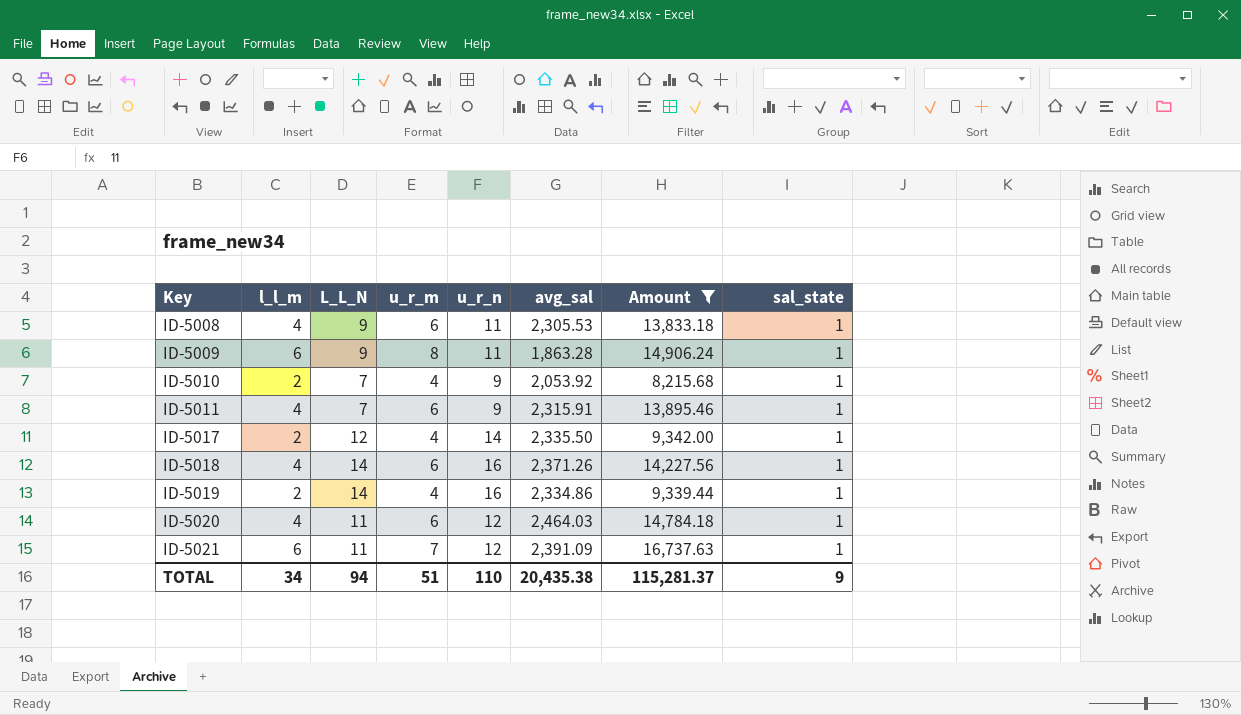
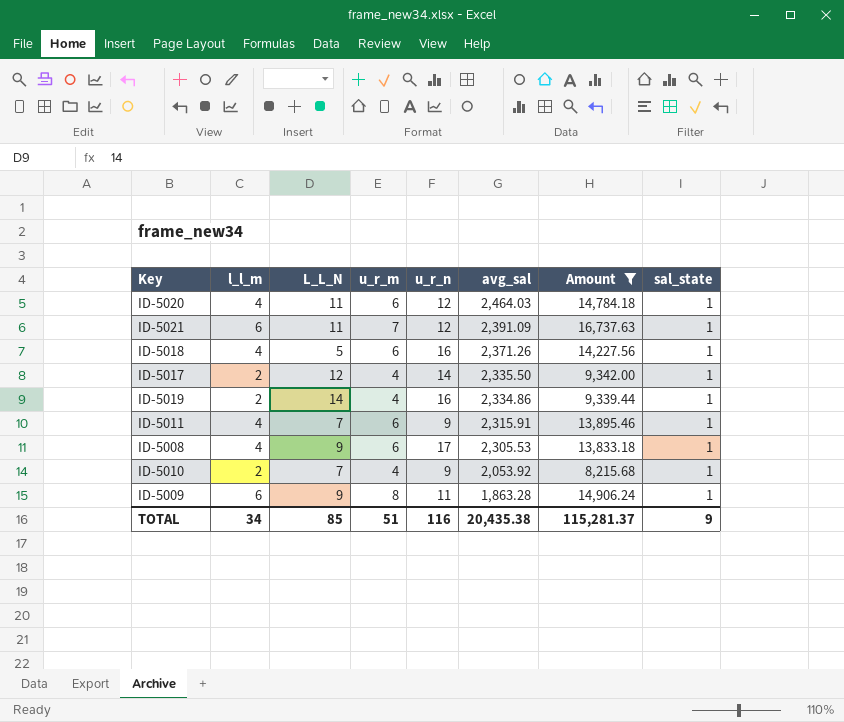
row order: Key ascending -> avg_sal descending
ID-5018 | L_L_N: 14 -> 5
ID-5008 | u_r_n: 11 -> 17
TOTAL | L_L_N: 94 -> 85
TOTAL | u_r_n: 110 -> 116

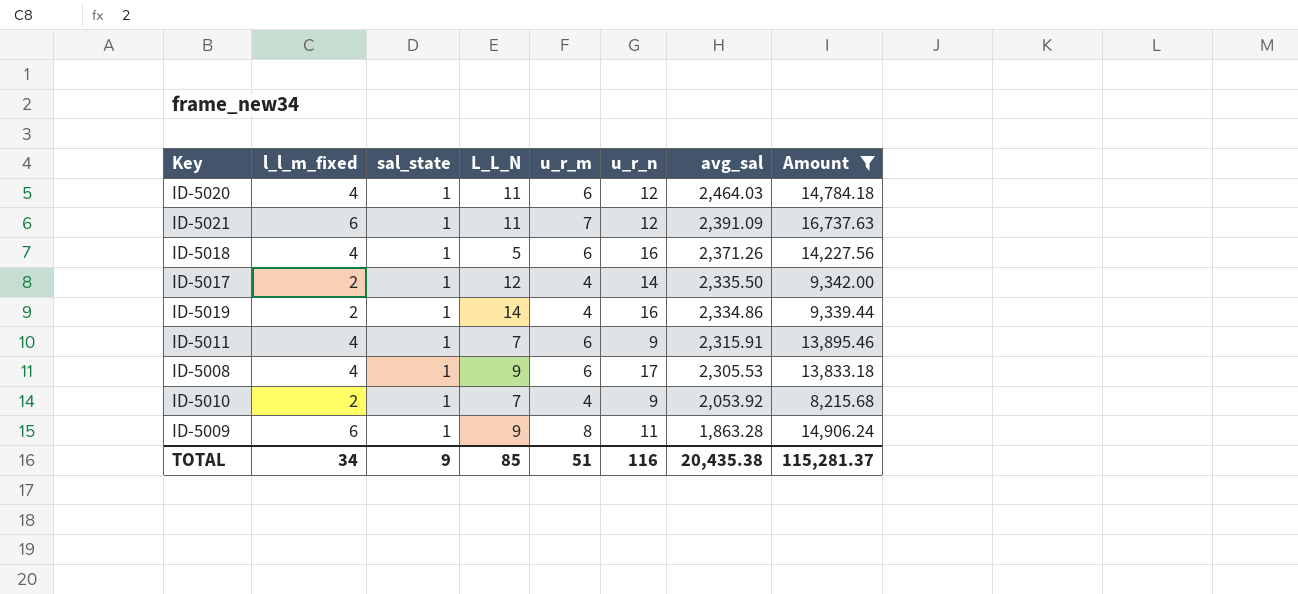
column name: l_l_m -> l_l_m_fixed
column sal_state | position: 8 -> 3

